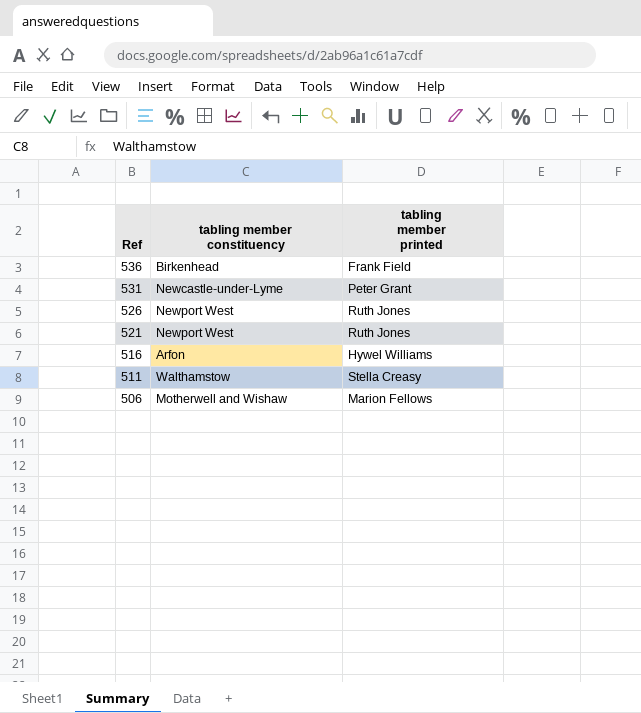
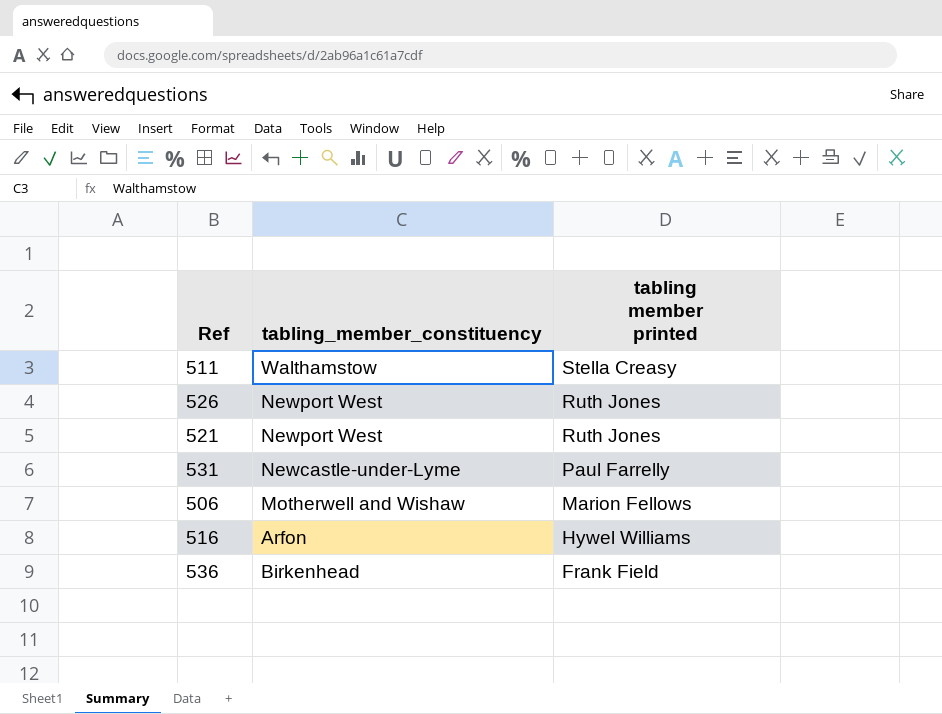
row order: Ref descending -> tabling member printed descending
column name: tabling member constituency -> tabling_member_constituency
531 | tabling member printed: Peter Grant -> Paul Farrelly

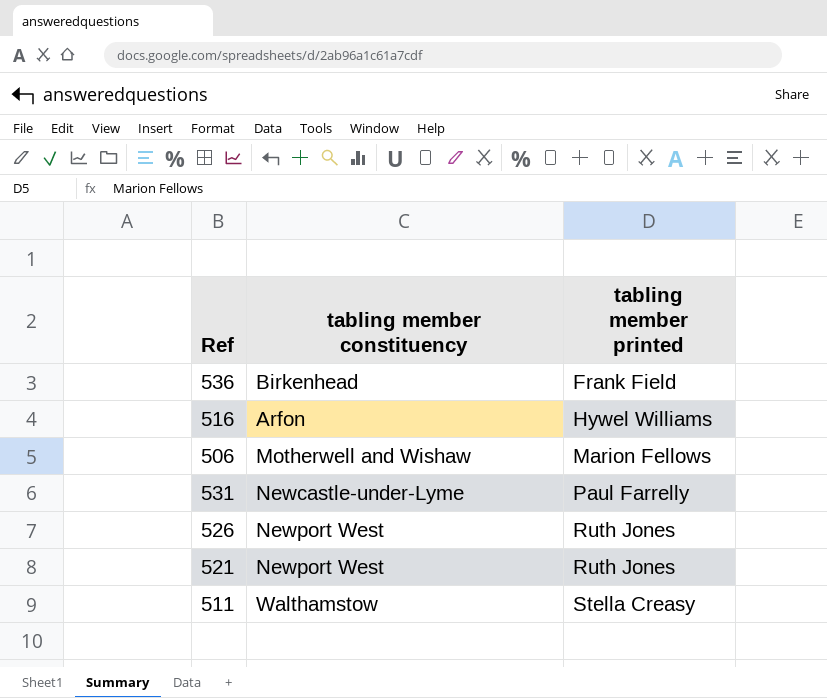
row order: tabling member printed descending -> tabling member printed ascending
column name: tabling_member_constituency -> tabling member constituency

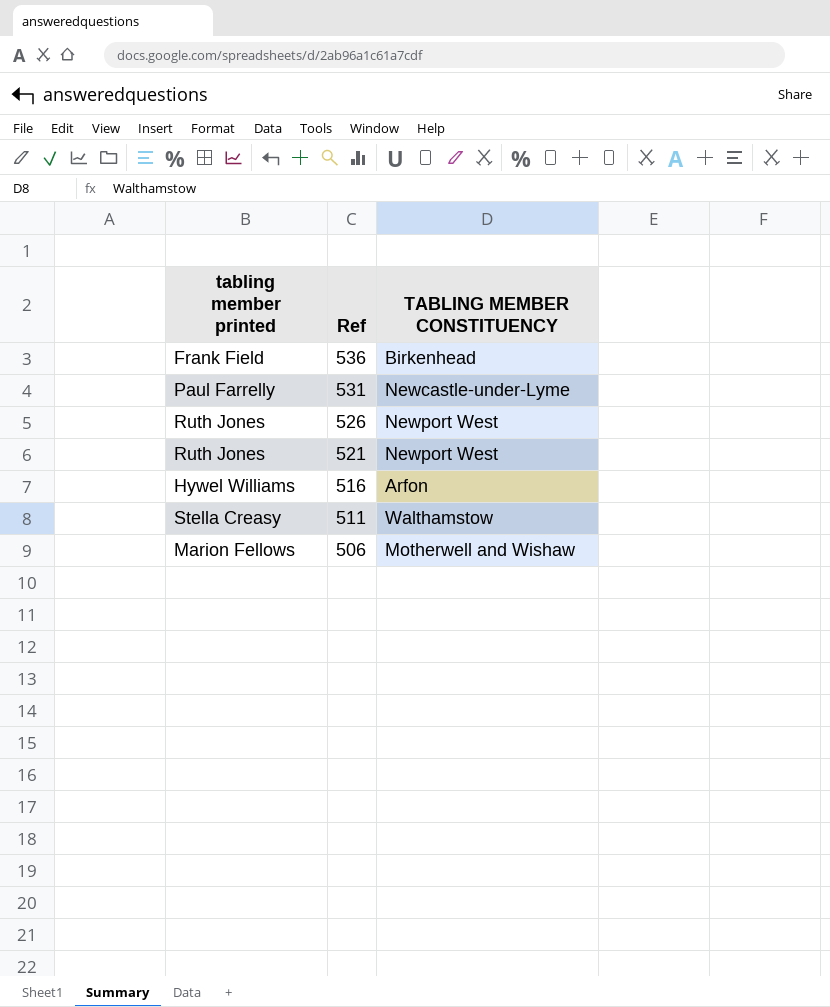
row order: tabling member printed ascending -> Ref descending
column tabling member printed | position: 3 -> 1
column name: tabling member constituency -> TABLING MEMBER CONSTITUENCY

